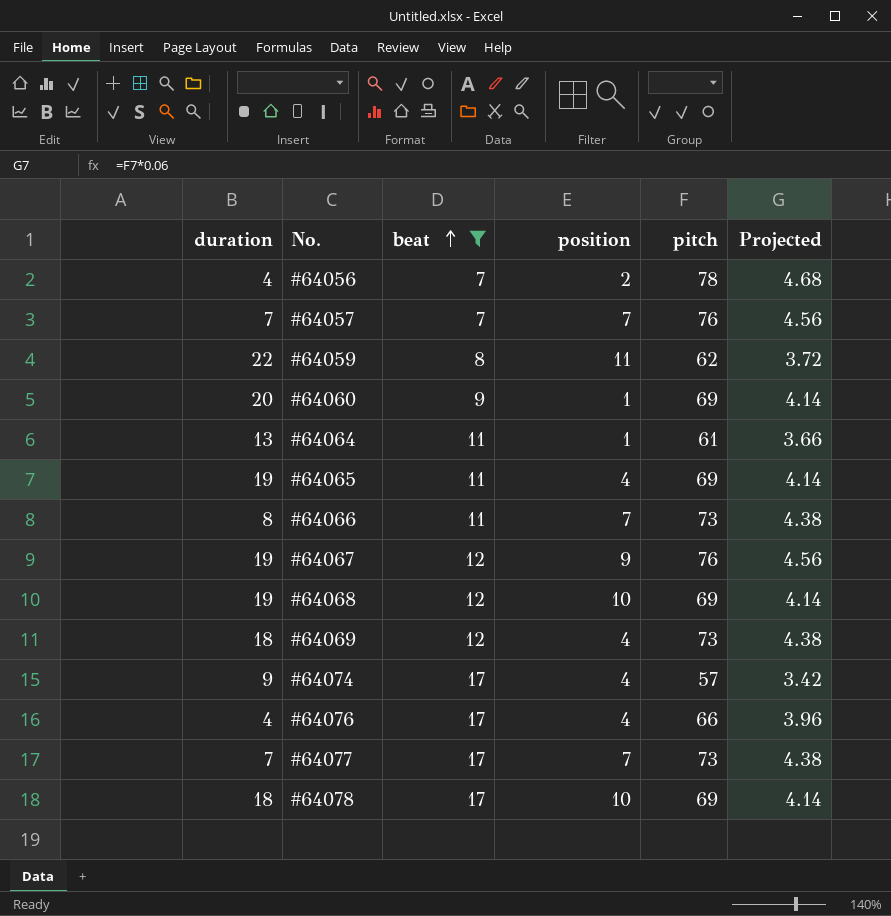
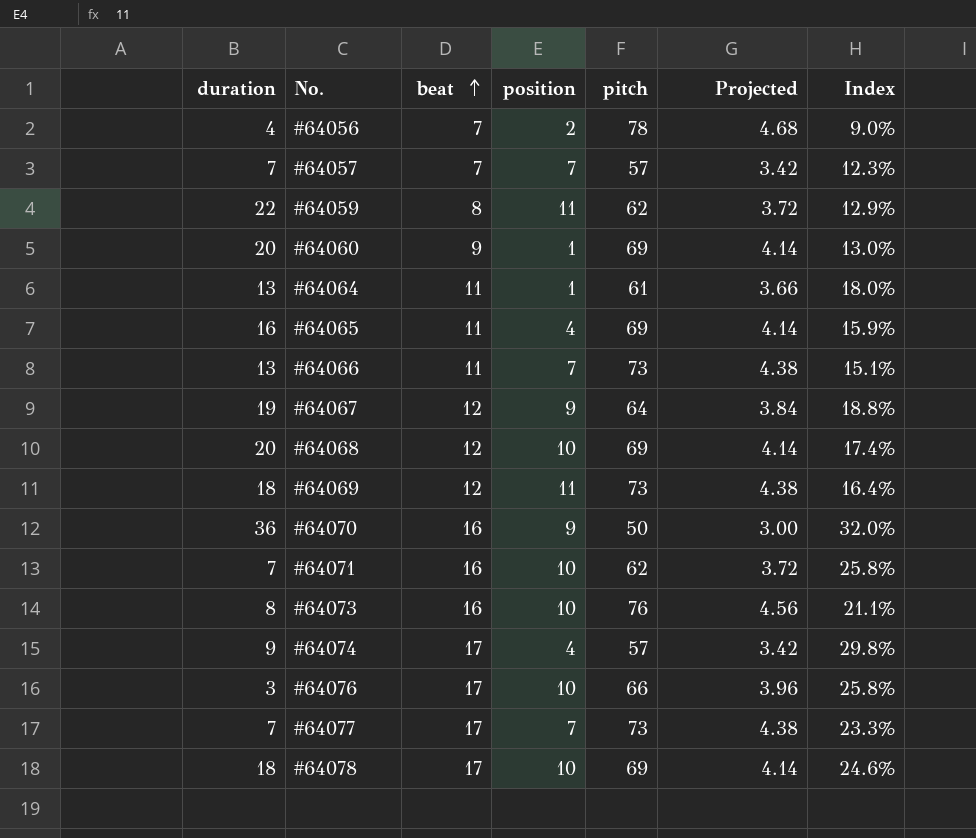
filter: beat != 16 -> none
column Index | formula: none -> [beat] / [pitch]
#64057 | pitch: 76 -> 57
#64057 | Projected: 4.56 -> 3.42
#64065 | duration: 19 -> 16
#64066 | duration: 8 -> 13
#64067 | pitch: 76 -> 64
#64067 | Projected: 4.56 -> 3.84
#64068 | duration: 19 -> 20
#64069 | position: 4 -> 11
#64076 | duration: 4 -> 3
#64076 | position: 4 -> 10

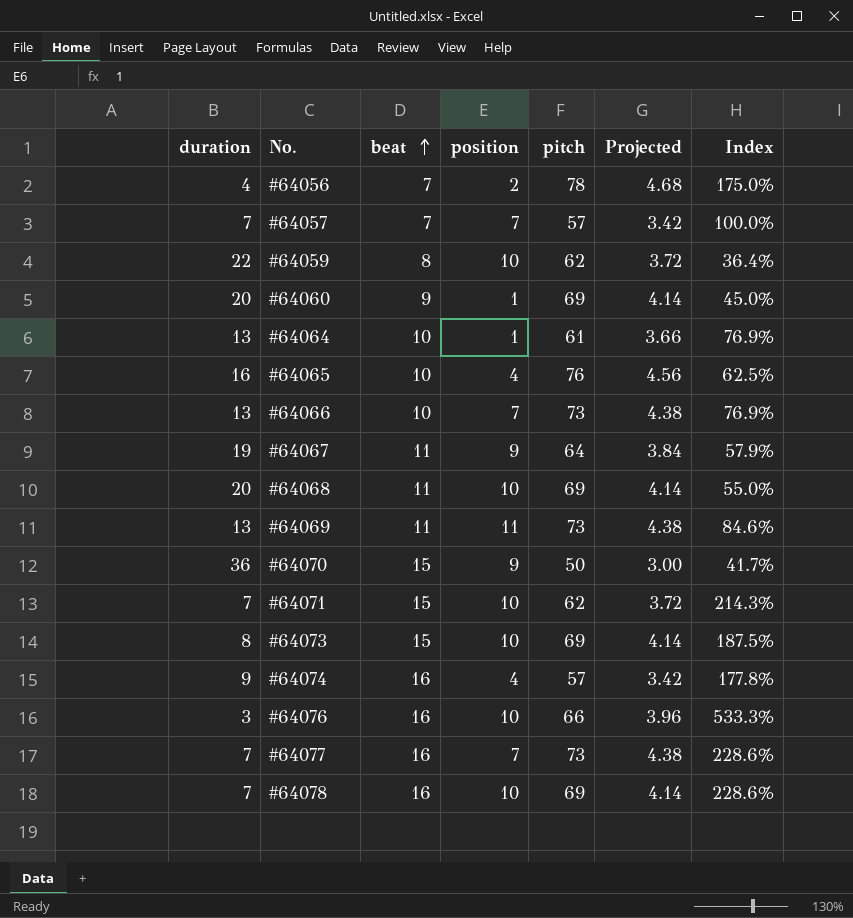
column Index | formula: [beat] / [pitch] -> [beat] / [duration]
#64059 | position: 11 -> 10
#64064 | beat: 11 -> 10
#64065 | beat: 11 -> 10
#64065 | pitch: 69 -> 76
#64065 | Projected: 4.14 -> 4.56
#64066 | beat: 11 -> 10
#64067 | beat: 12 -> 11
#64068 | beat: 12 -> 11
#64069 | duration: 18 -> 13
#64069 | beat: 12 -> 11
#64070 | beat: 16 -> 15
#64071 | beat: 16 -> 15
#64073 | beat: 16 -> 15
#64073 | pitch: 76 -> 69
#64073 | Projected: 4.56 -> 4.14
#64074 | beat: 17 -> 16
#64076 | beat: 17 -> 16
#64077 | beat: 17 -> 16
#64078 | duration: 18 -> 7
#64078 | beat: 17 -> 16

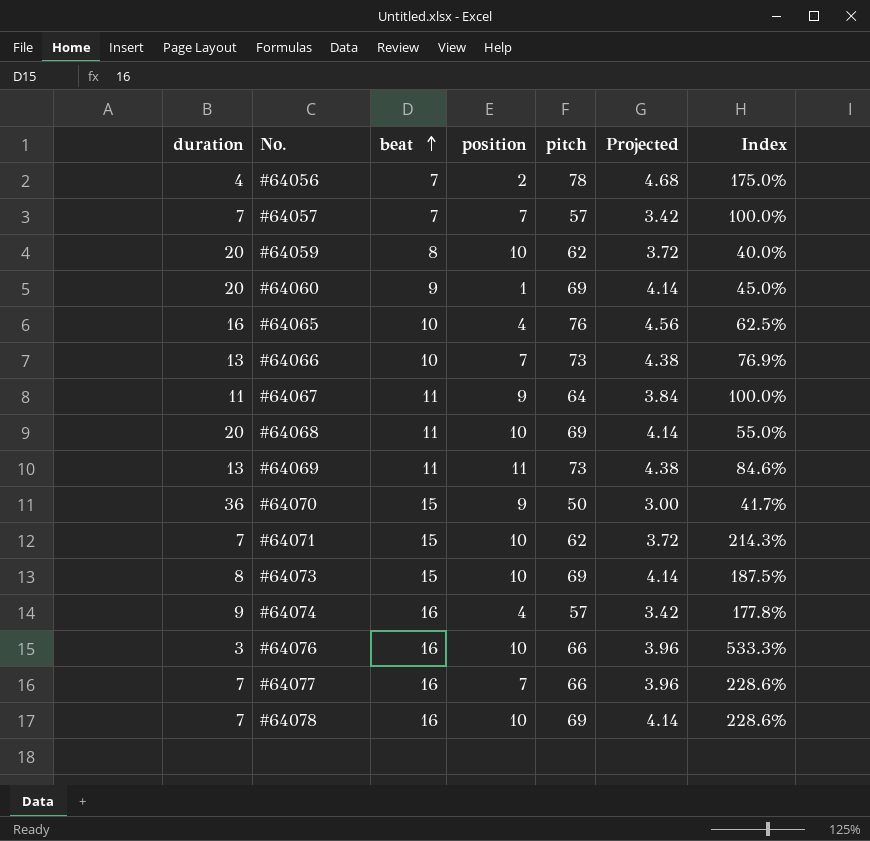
row #64064: 13 | 10 | 1 | 61 | 3.66 | 76.9% -> none
#64059 | duration: 22 -> 20
#64059 | Index: 36.4% -> 40.0%
#64067 | duration: 19 -> 11
#64067 | Index: 57.9% -> 100.0%
#64077 | pitch: 73 -> 66
#64077 | Projected: 4.38 -> 3.96

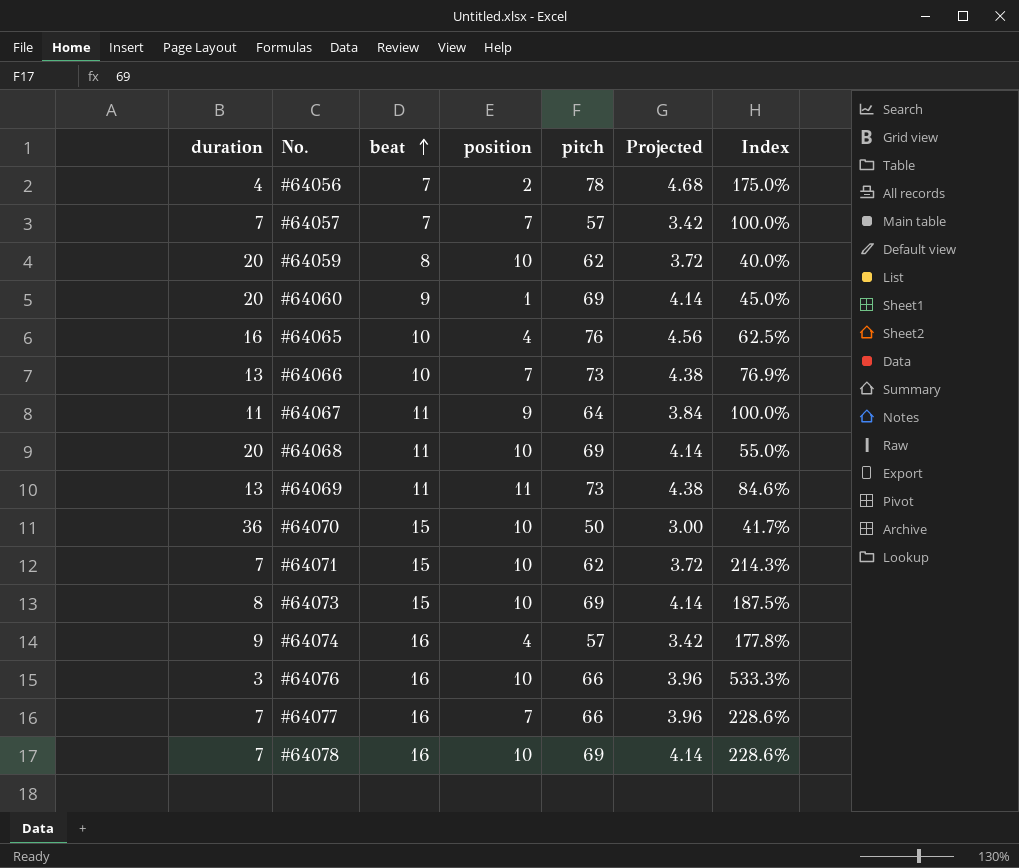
#64070 | position: 9 -> 10

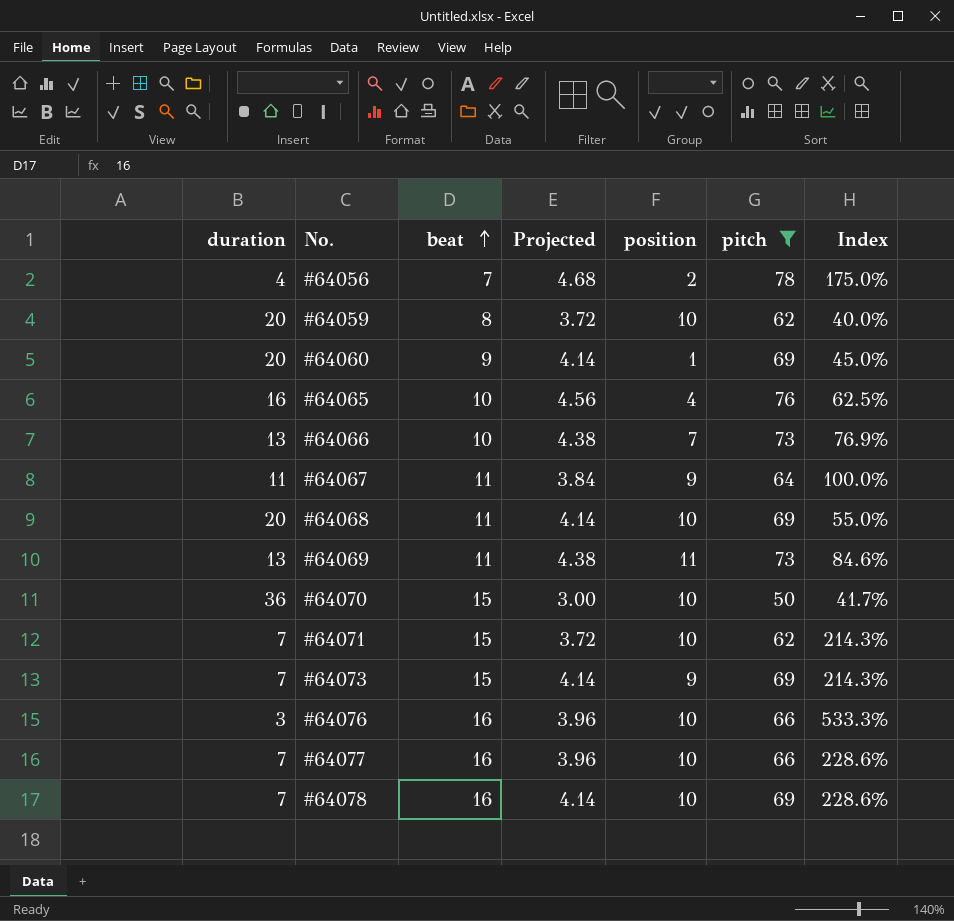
filter: none -> pitch != 57
column Projected | position: 6 -> 4
#64073 | duration: 8 -> 7
#64073 | position: 10 -> 9
#64073 | Index: 187.5% -> 214.3%
#64077 | position: 7 -> 10

